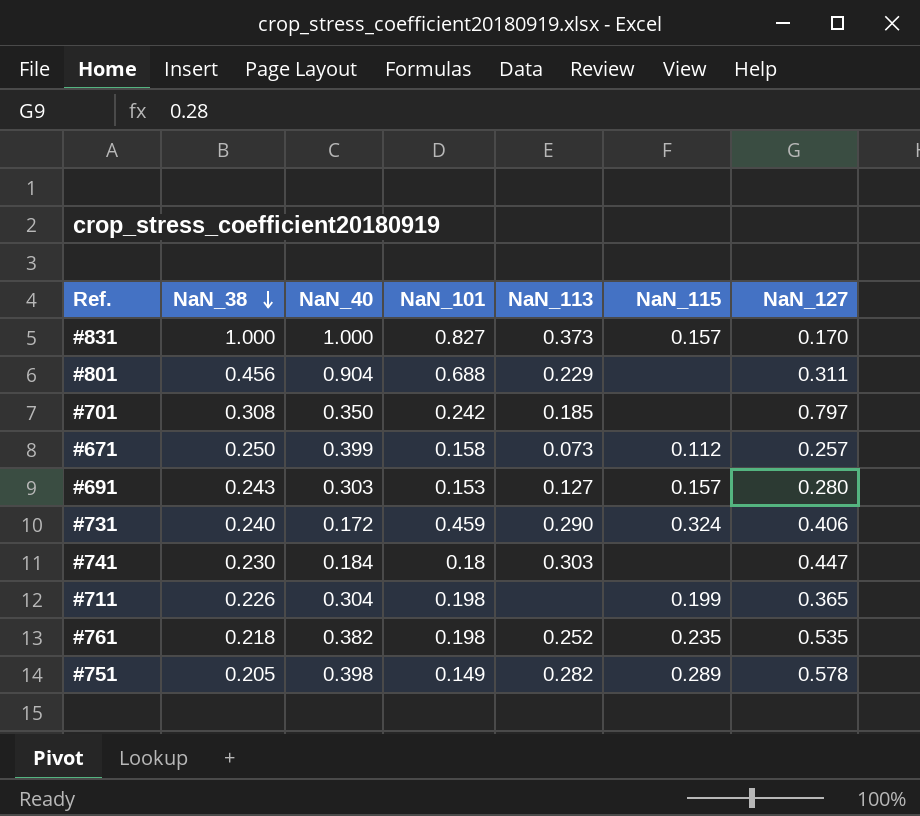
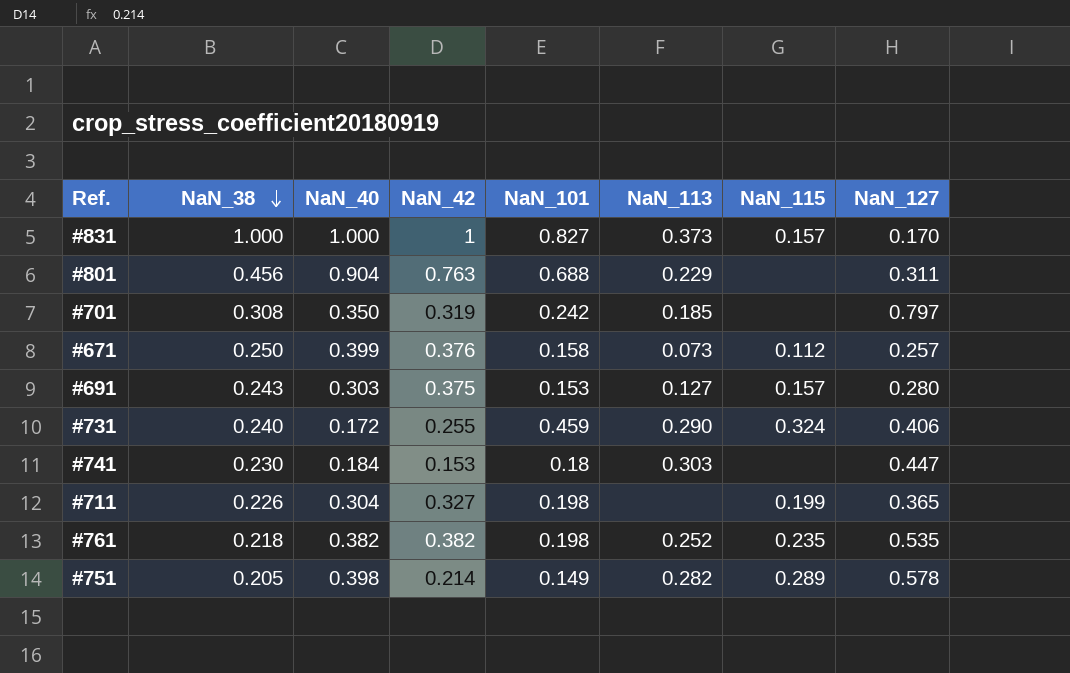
column NaN_42 | position: none -> 4

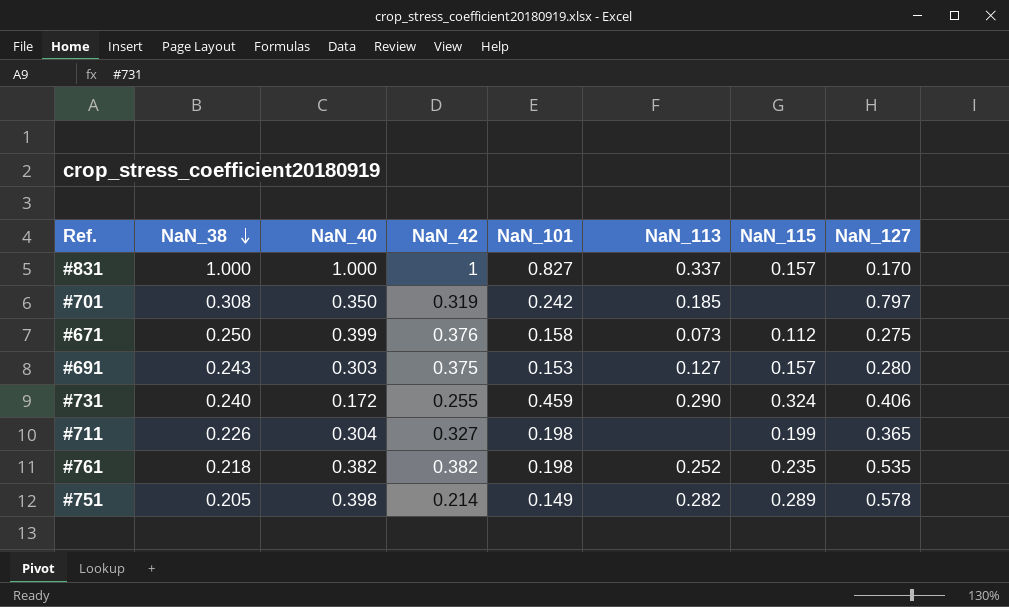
row #801: 0.456 | 0.904 | 0.763 | 0.688 | 0.229 | none | 0.311 -> none
row #741: 0.230 | 0.184 | 0.153 | 0.18 | 0.303 | none | 0.447 -> none
#831 | NaN_113: 0.373 -> 0.337
#671 | NaN_127: 0.257 -> 0.275

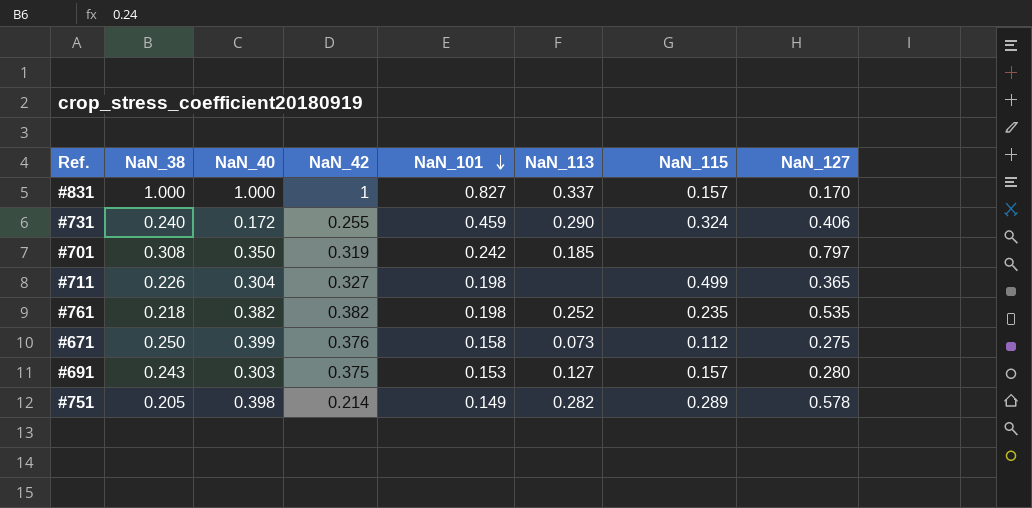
row order: NaN_38 descending -> NaN_101 descending
#711 | NaN_115: 0.199 -> 0.499

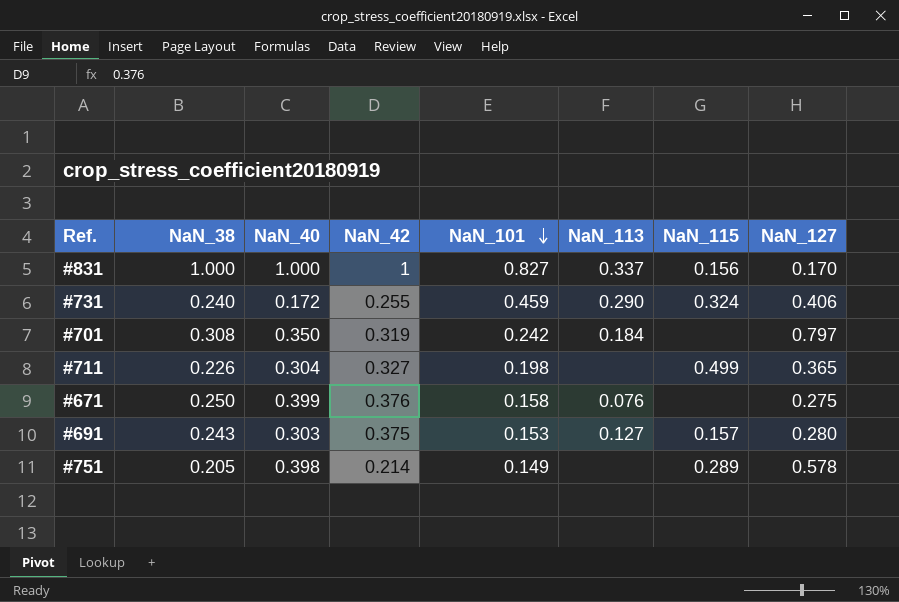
row #761: 0.218 | 0.382 | 0.382 | 0.198 | 0.252 | 0.235 | 0.535 -> none
#831 | NaN_115: 0.157 -> 0.156
#701 | NaN_113: 0.185 -> 0.184
#671 | NaN_113: 0.073 -> 0.076
#671 | NaN_115: 0.112 -> none
#751 | NaN_113: 0.282 -> none

